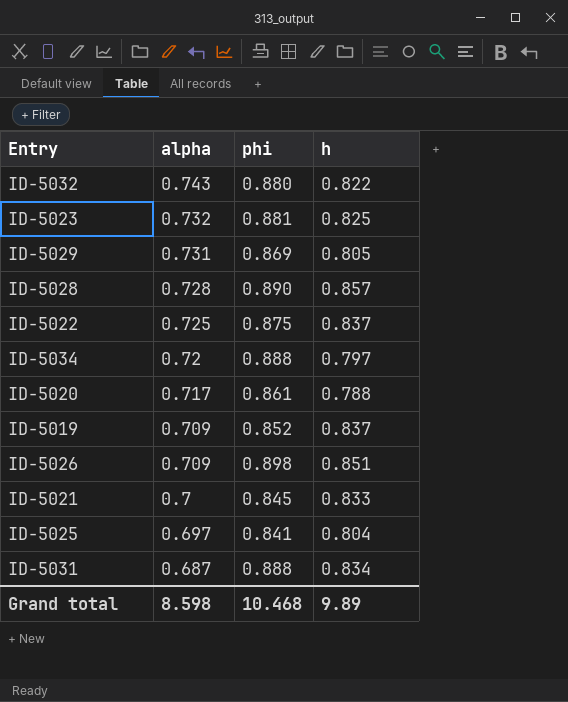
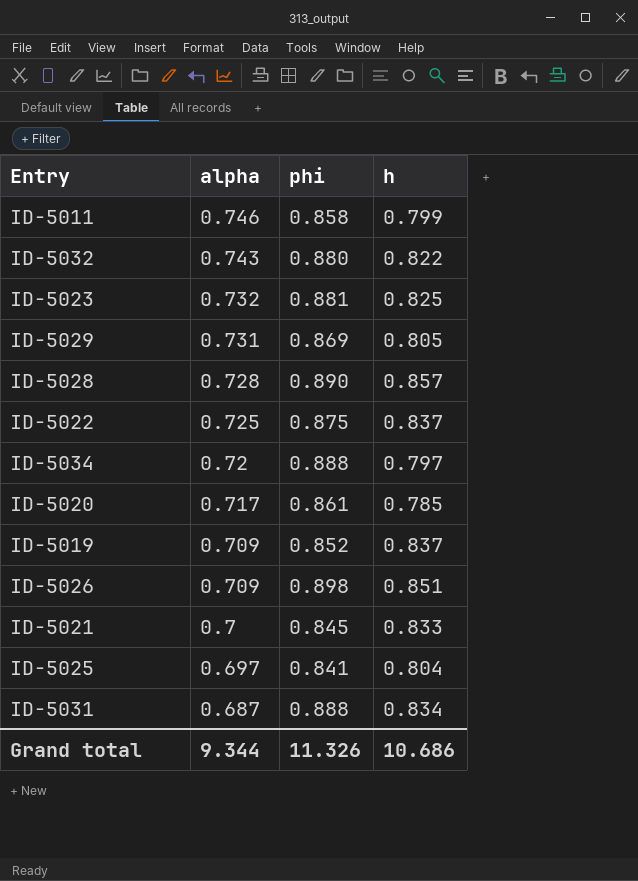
row ID-5011: none -> 0.746 | 0.858 | 0.799
ID-5020 | h: 0.788 -> 0.785
Grand total | alpha: 8.598 -> 9.344
Grand total | phi: 10.468 -> 11.326
Grand total | h: 9.89 -> 10.686

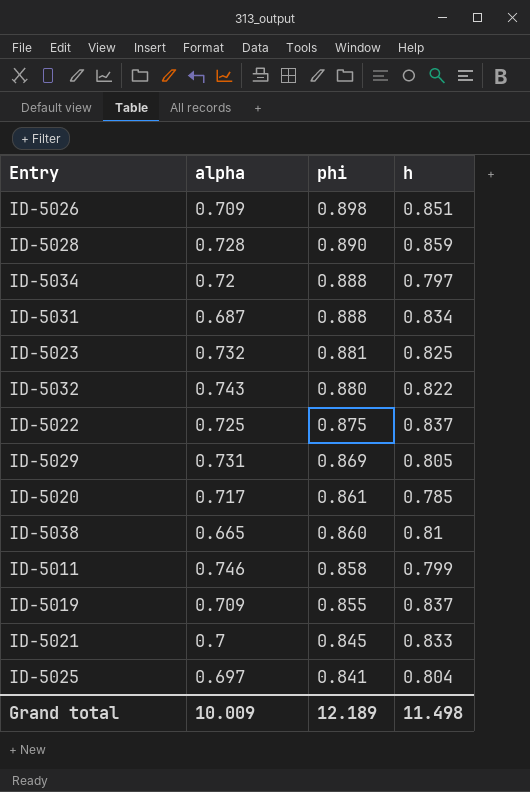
row order: alpha descending -> phi descending
ID-5028 | h: 0.857 -> 0.859
row ID-5038: none -> 0.665 | 0.860 | 0.81
ID-5019 | phi: 0.852 -> 0.855
Grand total | alpha: 9.344 -> 10.009
Grand total | phi: 11.326 -> 12.189
Grand total | h: 10.686 -> 11.498

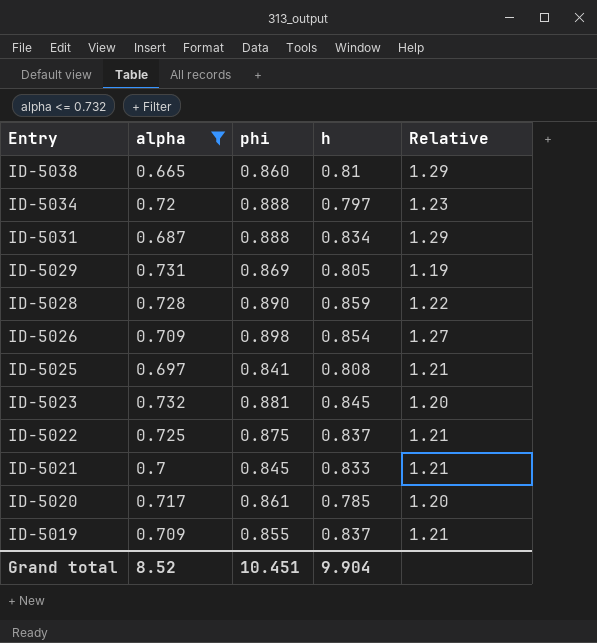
filter: none -> alpha <= 0.732
row order: phi descending -> Entry descending
column Relative | formula: none -> [phi] / [alpha]
ID-5026 | h: 0.851 -> 0.854
ID-5025 | h: 0.804 -> 0.808
ID-5023 | h: 0.825 -> 0.845
Grand total | alpha: 10.009 -> 8.52
Grand total | phi: 12.189 -> 10.451
Grand total | h: 11.498 -> 9.904

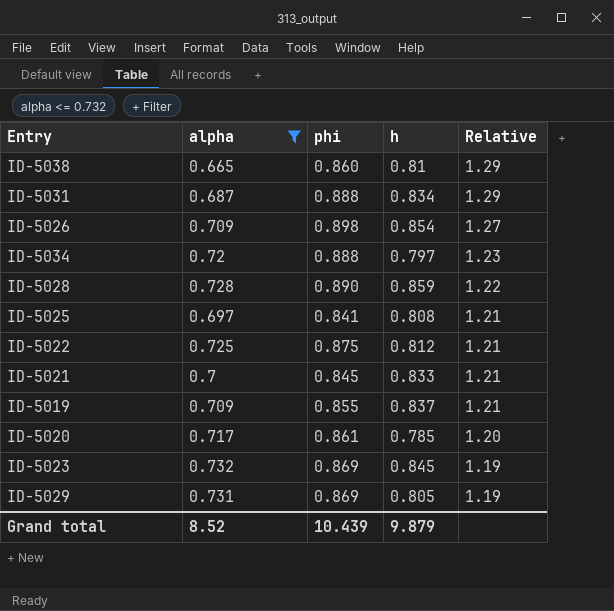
row order: Entry descending -> Relative descending
ID-5022 | h: 0.837 -> 0.812
ID-5023 | phi: 0.881 -> 0.869
ID-5023 | Relative: 1.20 -> 1.19
Grand total | phi: 10.451 -> 10.439
Grand total | h: 9.904 -> 9.879

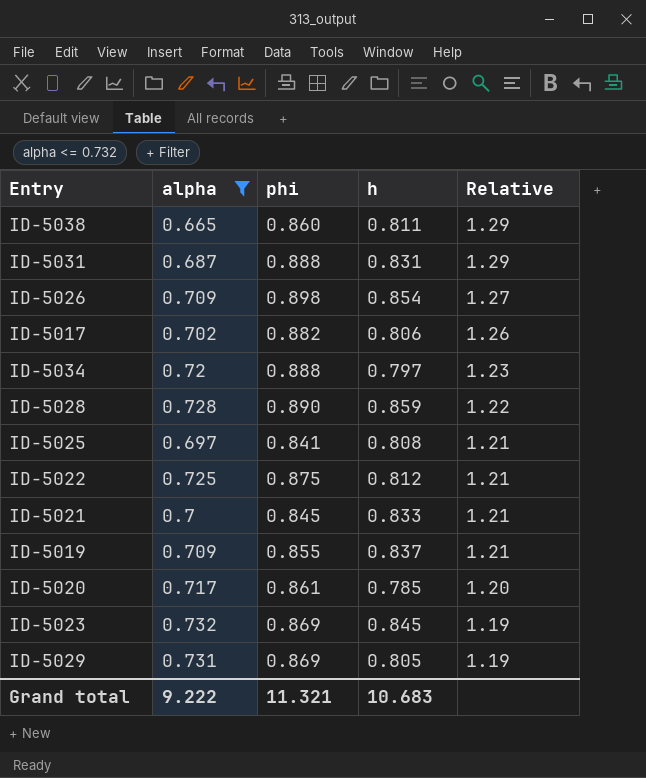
ID-5038 | h: 0.81 -> 0.811
ID-5031 | h: 0.834 -> 0.831
row ID-5017: none -> 0.702 | 0.882 | 0.806 | 1.26
Grand total | alpha: 8.52 -> 9.222
Grand total | phi: 10.439 -> 11.321
Grand total | h: 9.879 -> 10.683

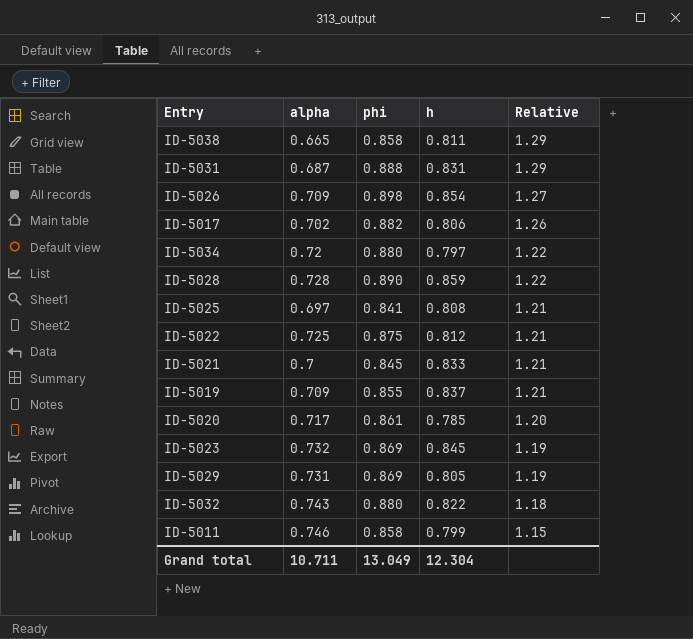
filter: alpha <= 0.732 -> none
ID-5038 | phi: 0.860 -> 0.858
ID-5034 | phi: 0.888 -> 0.880
ID-5034 | Relative: 1.23 -> 1.22
Grand total | alpha: 9.222 -> 10.711
Grand total | phi: 11.321 -> 13.049
Grand total | h: 10.683 -> 12.304

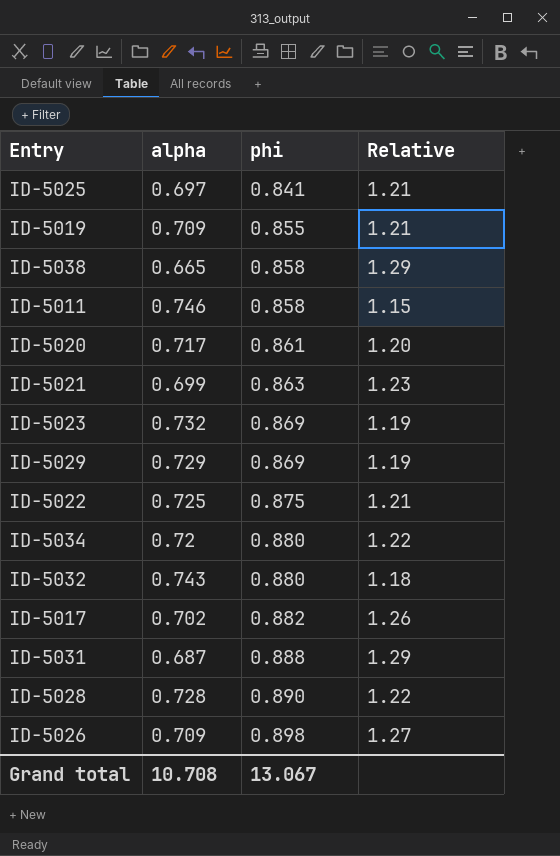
row order: Relative descending -> phi ascending
column h | position: 4 -> none
ID-5021 | alpha: 0.7 -> 0.699
ID-5021 | phi: 0.845 -> 0.863
ID-5021 | Relative: 1.21 -> 1.23
ID-5029 | alpha: 0.731 -> 0.729
Grand total | alpha: 10.711 -> 10.708
Grand total | phi: 13.049 -> 13.067

